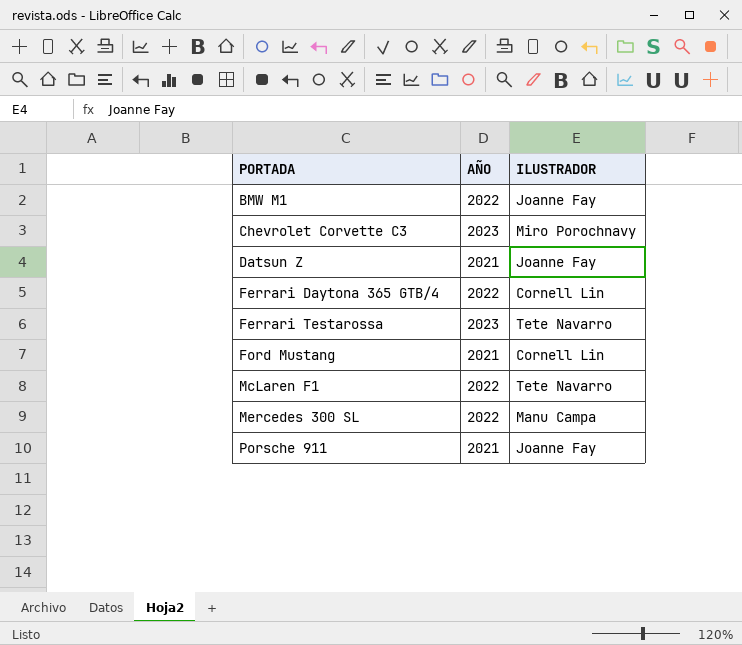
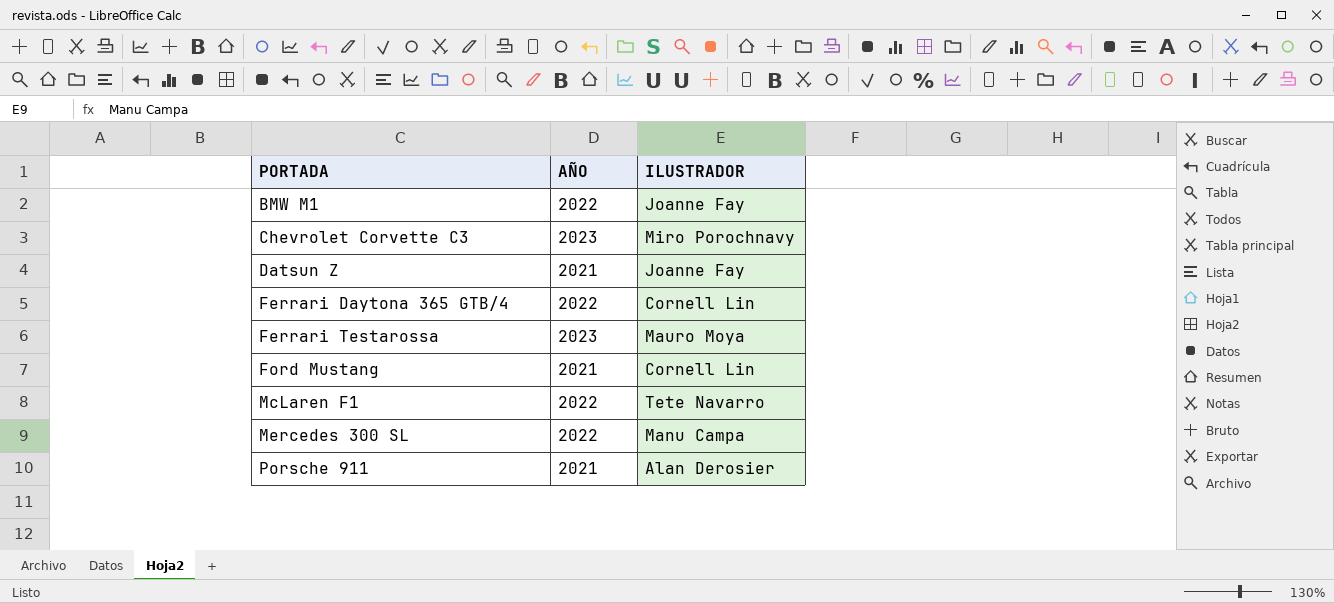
Ferrari Testarossa | ILUSTRADOR: Tete Navarro -> Mauro Moya
Porsche 911 | ILUSTRADOR: Joanne Fay -> Alan Derosier

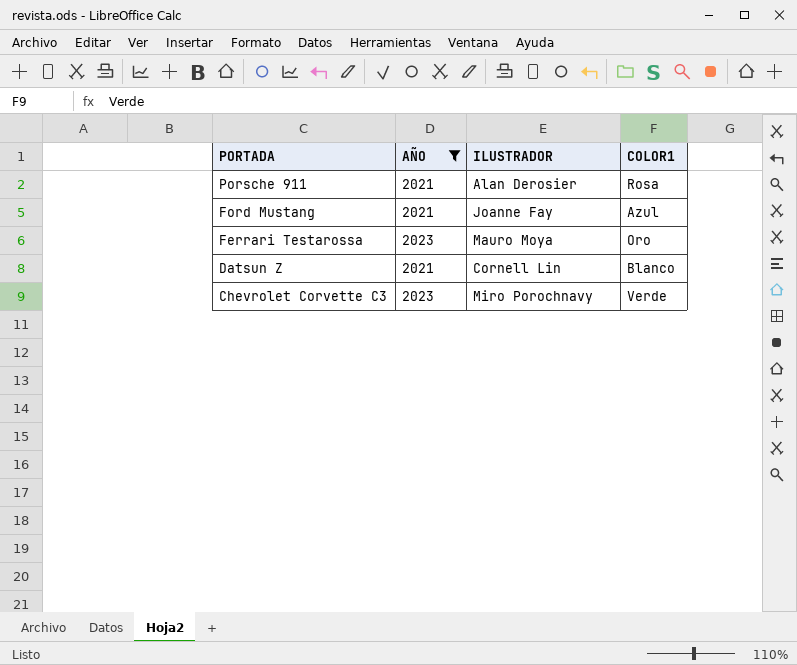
filter: none -> AÑO != 2022
row order: PORTADA ascending -> PORTADA descending
column COLOR1 | position: none -> 4
Ford Mustang | ILUSTRADOR: Cornell Lin -> Joanne Fay
Datsun Z | ILUSTRADOR: Joanne Fay -> Cornell Lin

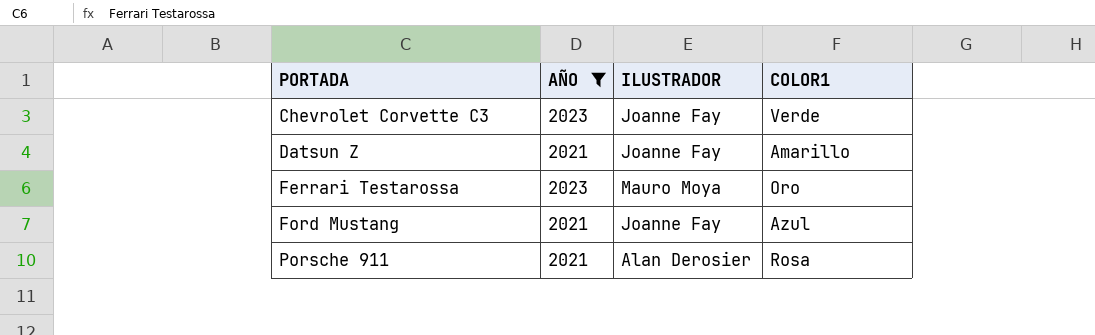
row order: PORTADA descending -> PORTADA ascending
Chevrolet Corvette C3 | ILUSTRADOR: Miro Porochnavy -> Joanne Fay
Datsun Z | ILUSTRADOR: Cornell Lin -> Joanne Fay
Datsun Z | COLOR1: Blanco -> Amarillo

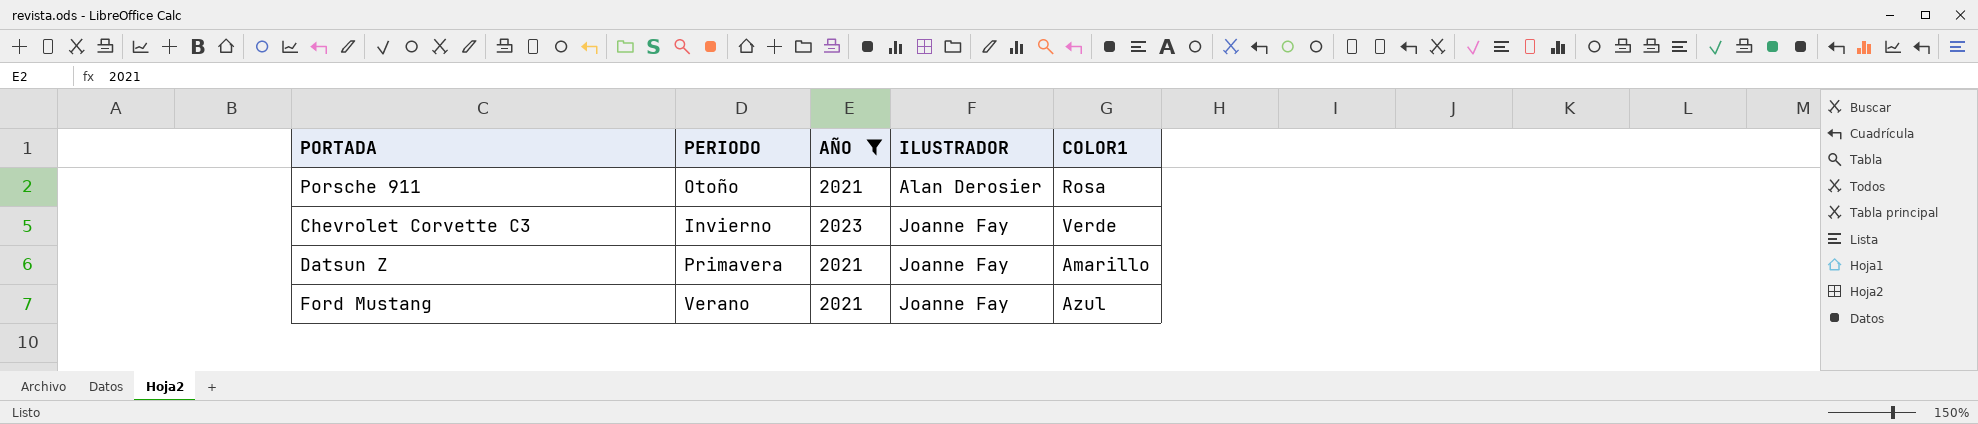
row order: PORTADA ascending -> ILUSTRADOR ascending
column PERIODO | position: none -> 2
row Ferrari Testarossa: 2023 | Mauro Moya | Oro -> none

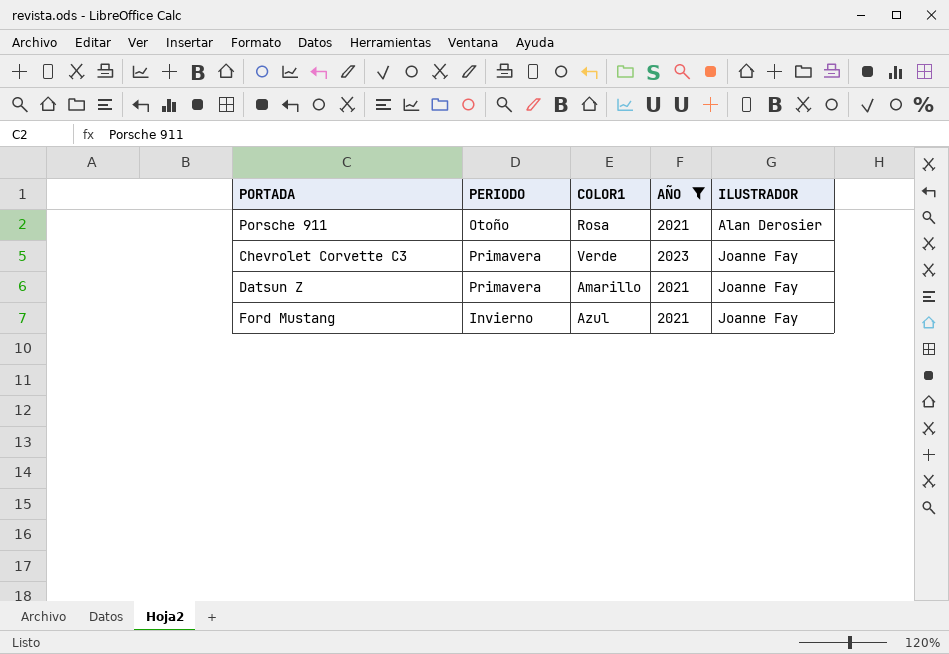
column COLOR1 | position: 5 -> 3
Chevrolet Corvette C3 | PERIODO: Invierno -> Primavera
Ford Mustang | PERIODO: Verano -> Invierno

